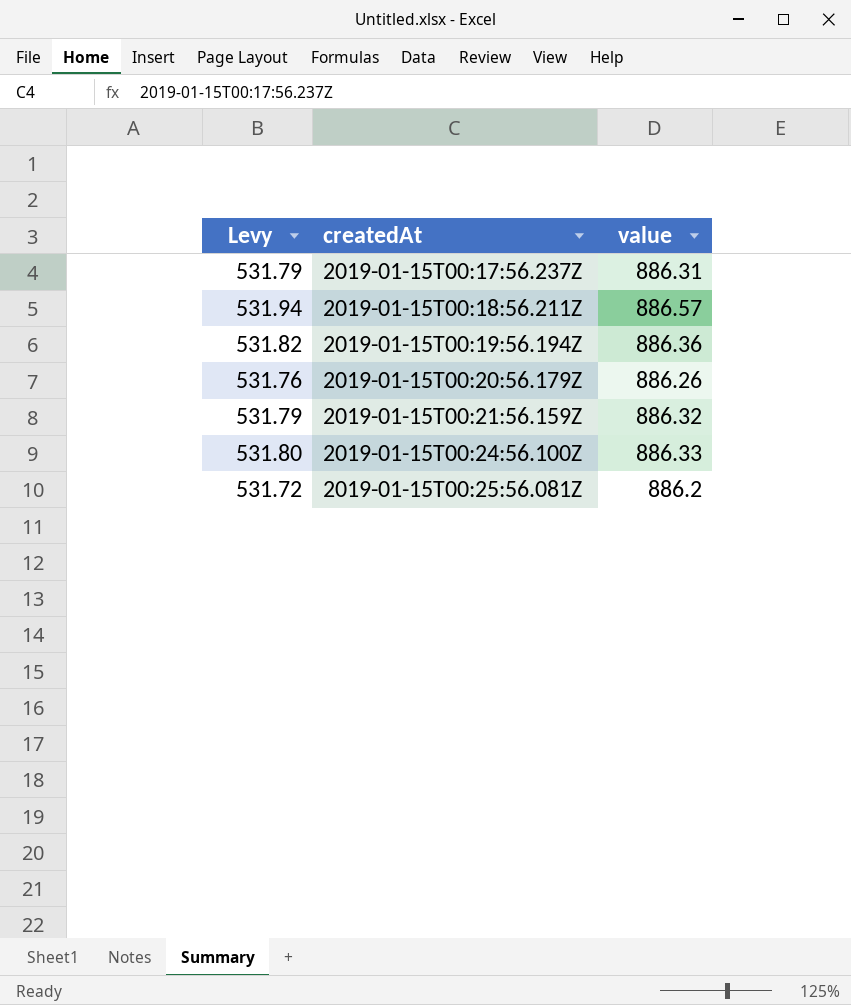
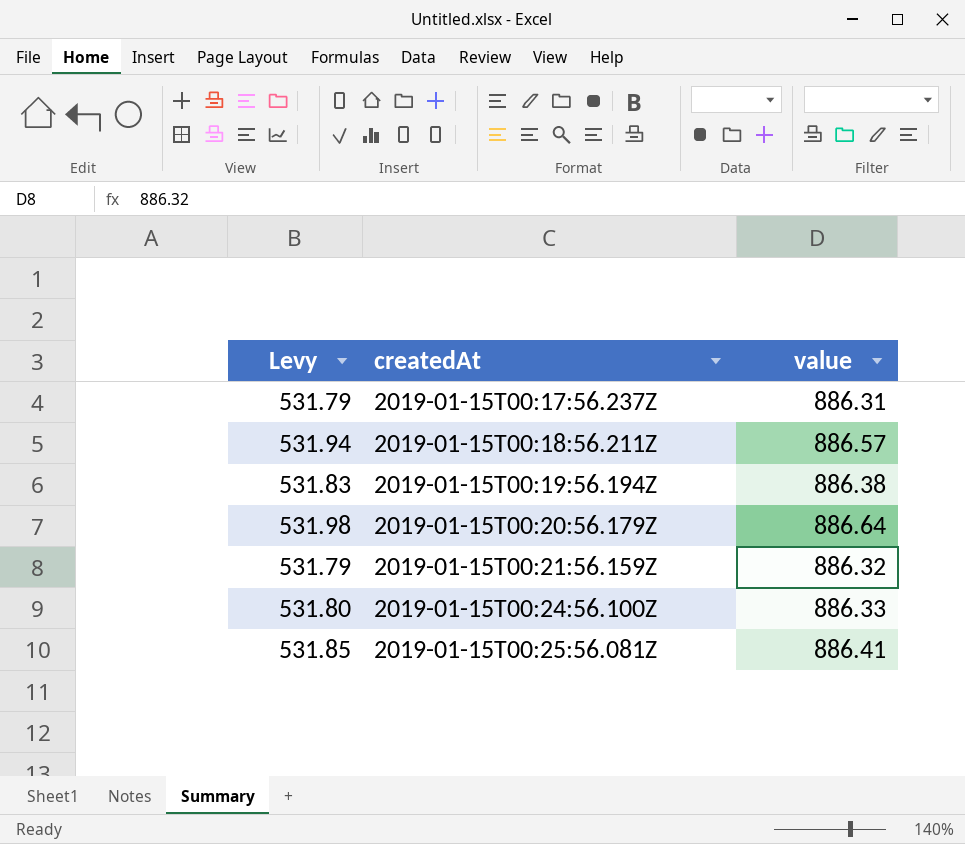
2019-01-15T00:19:56.194Z | Levy: 531.82 -> 531.83
2019-01-15T00:19:56.194Z | value: 886.36 -> 886.38
2019-01-15T00:20:56.179Z | Levy: 531.76 -> 531.98
2019-01-15T00:20:56.179Z | value: 886.26 -> 886.64
2019-01-15T00:25:56.081Z | Levy: 531.72 -> 531.85
2019-01-15T00:25:56.081Z | value: 886.2 -> 886.41

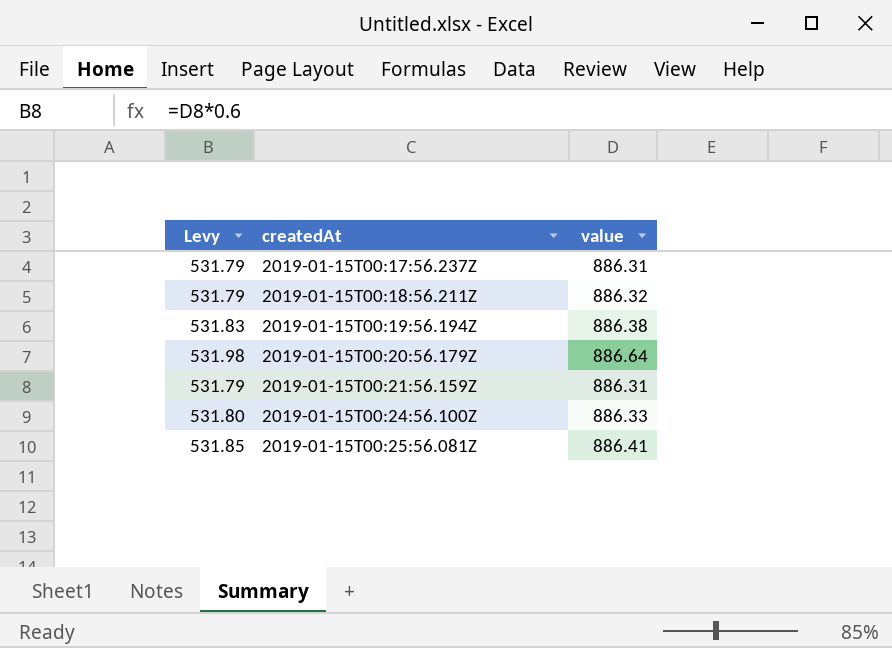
2019-01-15T00:18:56.211Z | Levy: 531.94 -> 531.79
2019-01-15T00:18:56.211Z | value: 886.57 -> 886.32
2019-01-15T00:21:56.159Z | value: 886.32 -> 886.31

